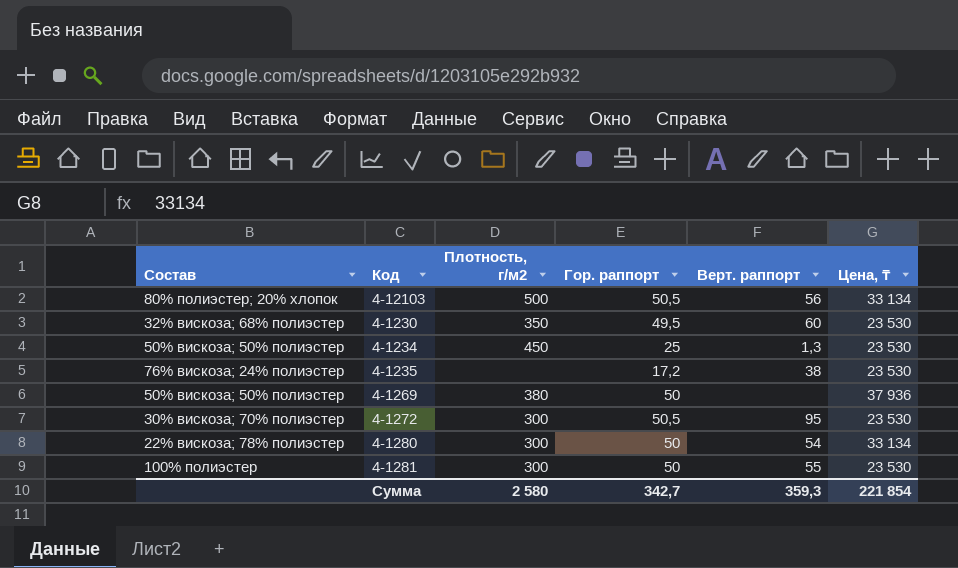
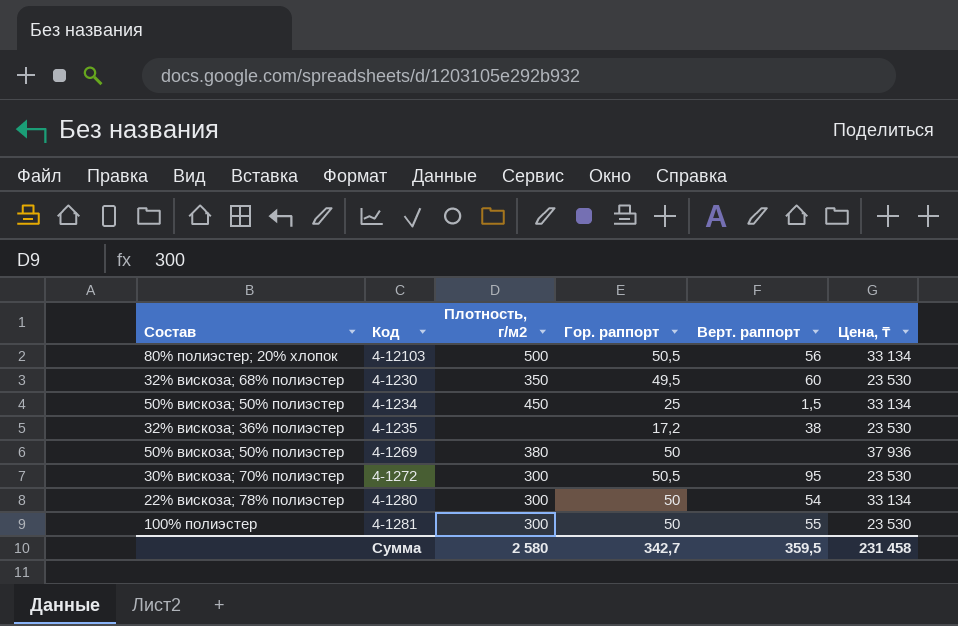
4-1234 | Верт. раппорт: 1,3 -> 1,5
4-1234 | Цена, ₸: 23 530 -> 33 134
4-1235 | Состав: 76% вискоза; 24% полиэстер -> 32% вискоза; 36% полиэстер
Сумма | Верт. раппорт: 359,3 -> 359,5
Сумма | Цена, ₸: 221 854 -> 231 458

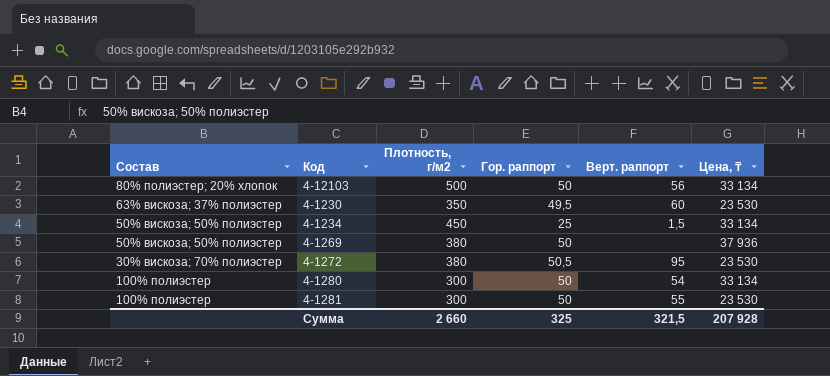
row 4-1235: 32% вискоза; 36% полиэстер | none | 17,2 | 38 | 23 530 -> none
4-12103 | Гор. раппорт: 50,5 -> 50
4-1230 | Состав: 32% вискоза; 68% полиэстер -> 63% вискоза; 37% полиэстер
4-1272 | Плотность, г/м2: 300 -> 380
4-1280 | Состав: 22% вискоза; 78% полиэстер -> 100% полиэстер
Сумма | Плотность, г/м2: 2 580 -> 2 660
Сумма | Гор. раппорт: 342,7 -> 325
Сумма | Верт. раппорт: 359,5 -> 321,5
Сумма | Цена, ₸: 231 458 -> 207 928

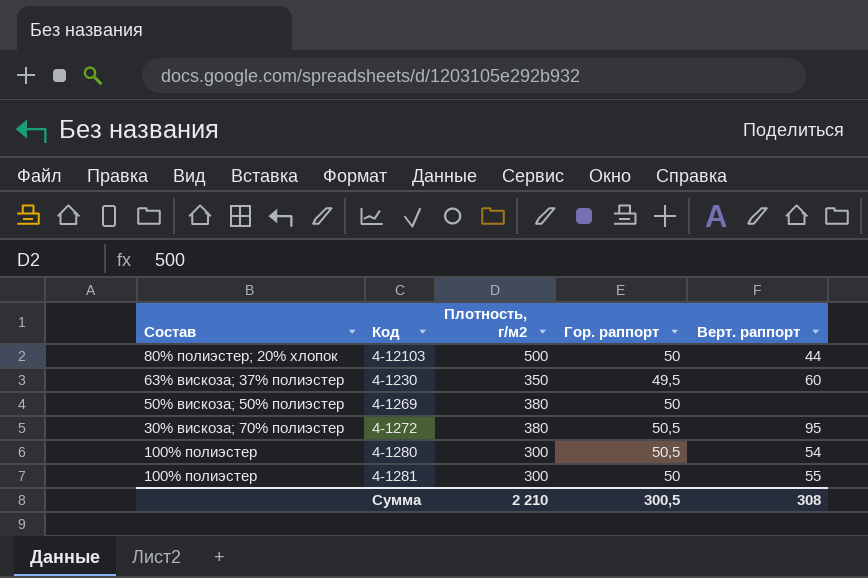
column Цена, ₸ | position: 6 -> none
row 4-1234: 50% вискоза; 50% полиэстер | 450 | 25 | 1,5 | 33 134 -> none
4-12103 | Верт. раппорт: 56 -> 44
4-1280 | Гор. раппорт: 50 -> 50,5
Сумма | Плотность, г/м2: 2 660 -> 2 210
Сумма | Гор. раппорт: 325 -> 300,5
Сумма | Верт. раппорт: 321,5 -> 308

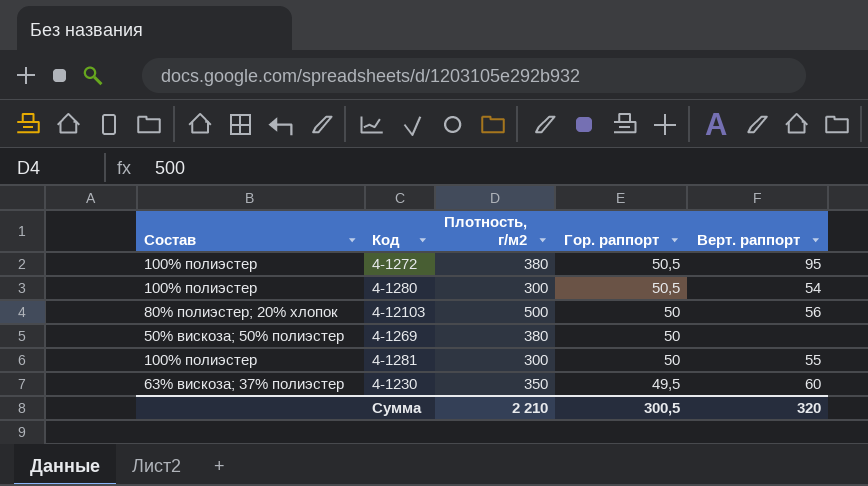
row order: none -> Гор. раппорт descending
4-1272 | Состав: 30% вискоза; 70% полиэстер -> 100% полиэстер
4-12103 | Верт. раппорт: 44 -> 56
Сумма | Верт. раппорт: 308 -> 320

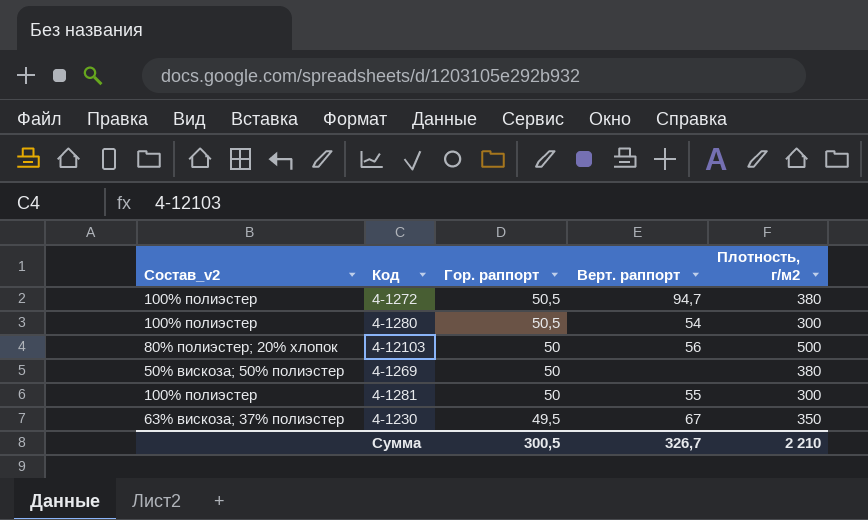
column name: Состав -> Состав_v2
column Плотность, г/м2 | position: 3 -> 5
4-1272 | Верт. раппорт: 95 -> 94,7
4-1230 | Верт. раппорт: 60 -> 67
Сумма | Верт. раппорт: 320 -> 326,7

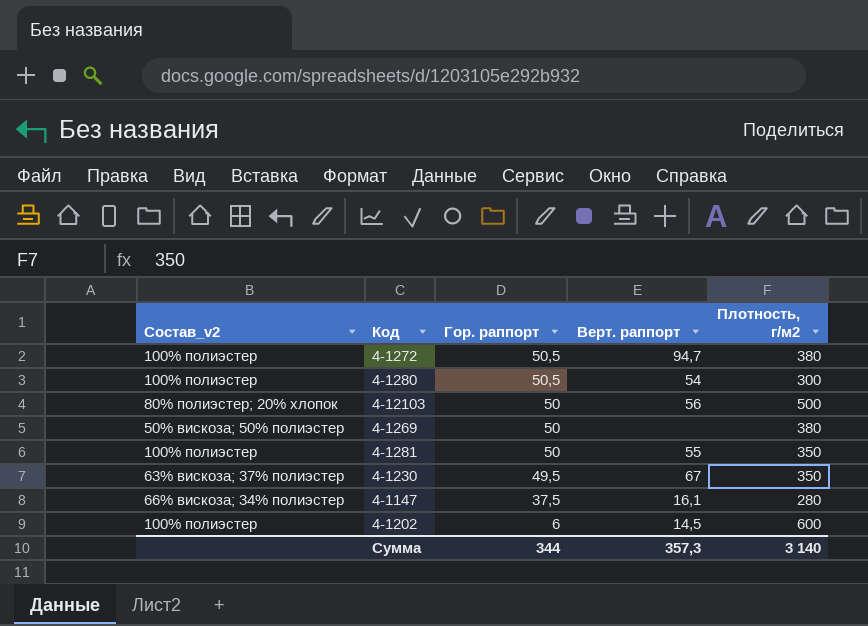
4-1281 | Плотность, г/м2: 300 -> 350
row 4-1147: none -> 66% вискоза; 34% полиэстер | 37,5 | 16,1 | 280
row 4-1202: none -> 100% полиэстер | 6 | 14,5 | 600
Сумма | Гор. раппорт: 300,5 -> 344
Сумма | Верт. раппорт: 326,7 -> 357,3
Сумма | Плотность, г/м2: 2 210 -> 3 140

